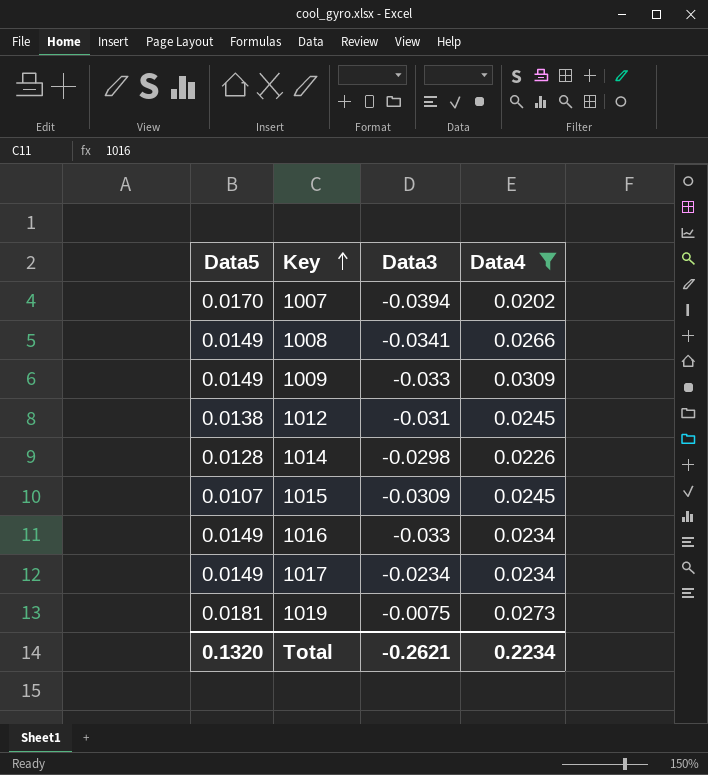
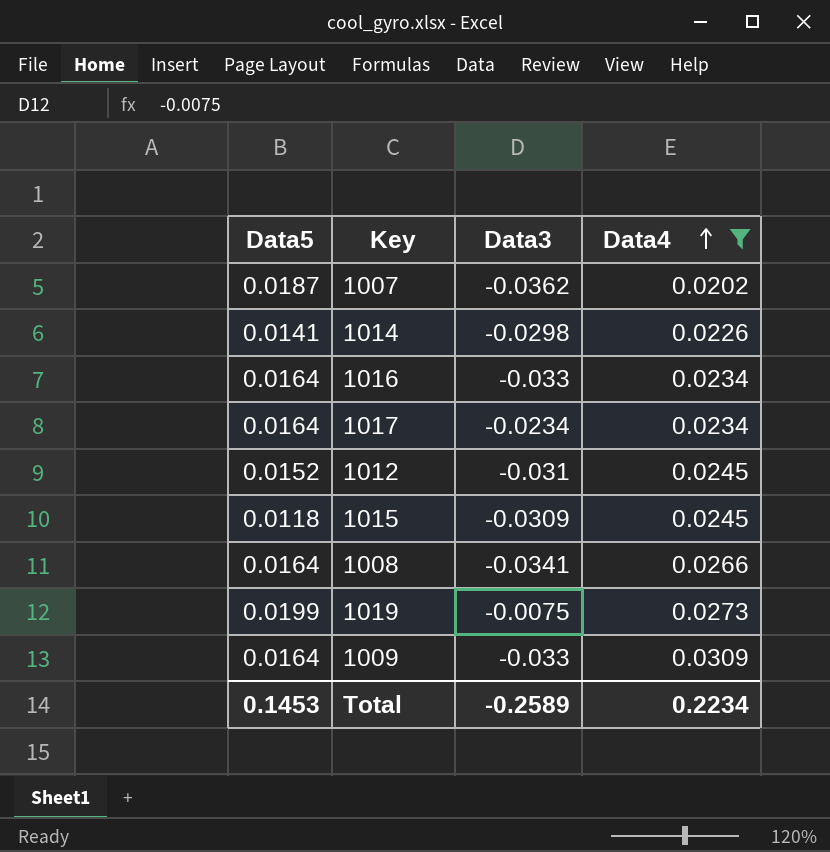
row order: Key ascending -> Data4 ascending
1007 | Data5: 0.0170 -> 0.0187
1007 | Data3: -0.0394 -> -0.0362
1014 | Data5: 0.0128 -> 0.0141
1016 | Data5: 0.0149 -> 0.0164
1017 | Data5: 0.0149 -> 0.0164
1012 | Data5: 0.0138 -> 0.0152
1015 | Data5: 0.0107 -> 0.0118
1008 | Data5: 0.0149 -> 0.0164
1019 | Data5: 0.0181 -> 0.0199
1009 | Data5: 0.0149 -> 0.0164
Total | Data5: 0.1320 -> 0.1453
Total | Data3: -0.2621 -> -0.2589

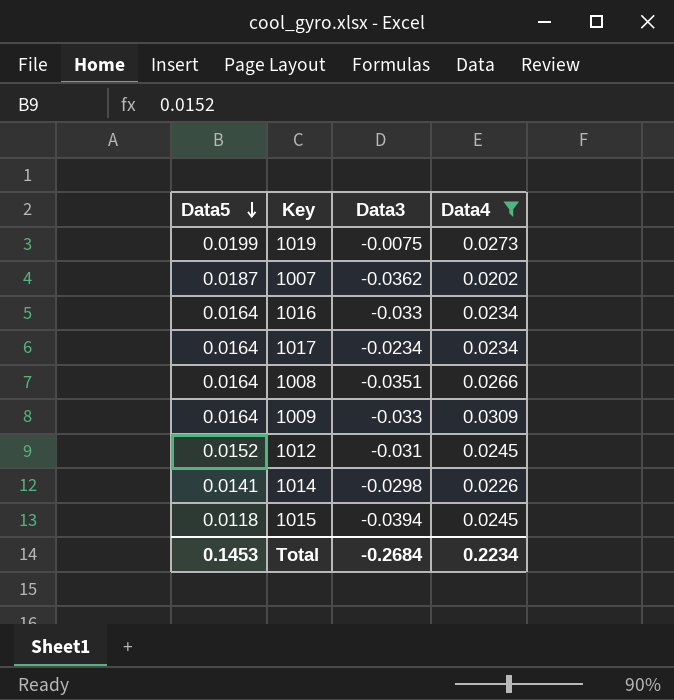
row order: Data4 ascending -> Data5 descending
1008 | Data3: -0.0341 -> -0.0351
1015 | Data3: -0.0309 -> -0.0394
Total | Data3: -0.2589 -> -0.2684

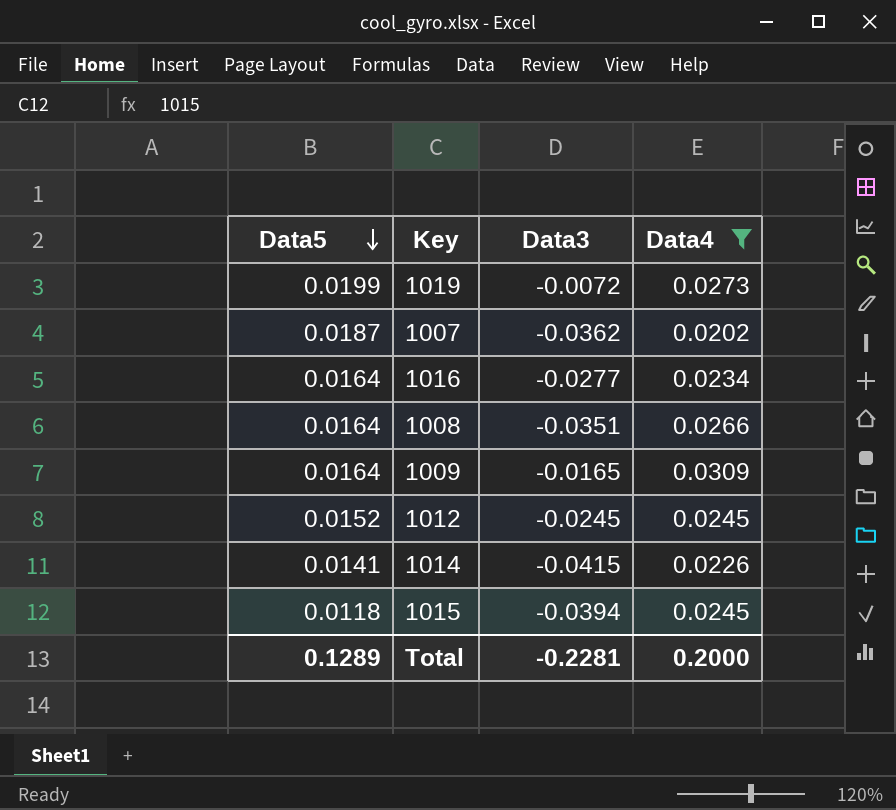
row 1017: 0.0164 | -0.0234 | 0.0234 -> none
1019 | Data3: -0.0075 -> -0.0072
1016 | Data3: -0.033 -> -0.0277
1009 | Data3: -0.033 -> -0.0165
1012 | Data3: -0.031 -> -0.0245
1014 | Data3: -0.0298 -> -0.0415
Total | Data5: 0.1453 -> 0.1289
Total | Data3: -0.2684 -> -0.2281
Total | Data4: 0.2234 -> 0.2000

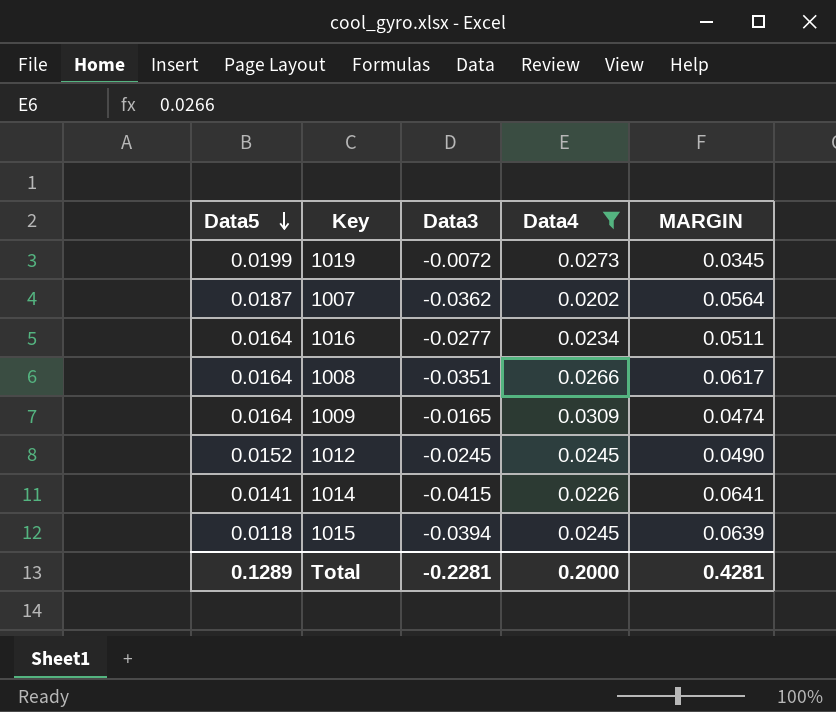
column MARGIN | formula: none -> [Data4] - [Data3]

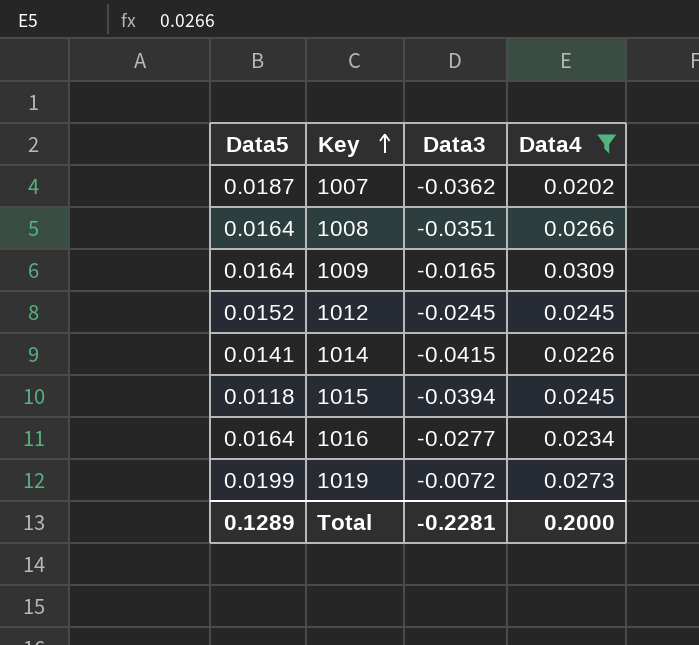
row order: Data5 descending -> Key ascending
column MARGIN | formula: [Data4] - [Data3] -> none

